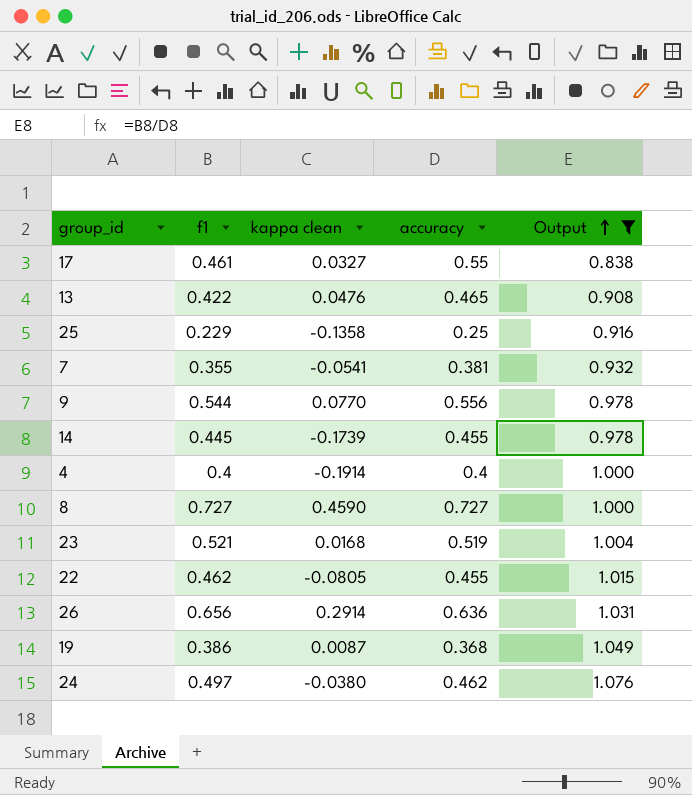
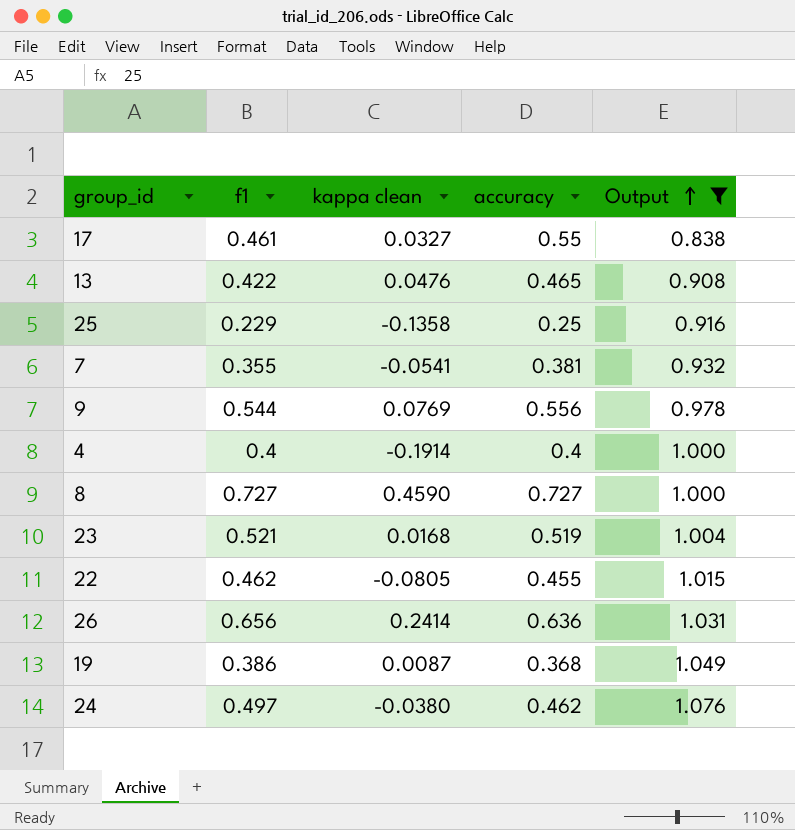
row 14: 0.445 | -0.1739 | 0.455 | 0.978 -> none
9 | kappa clean: 0.0770 -> 0.0769
26 | kappa clean: 0.2914 -> 0.2414

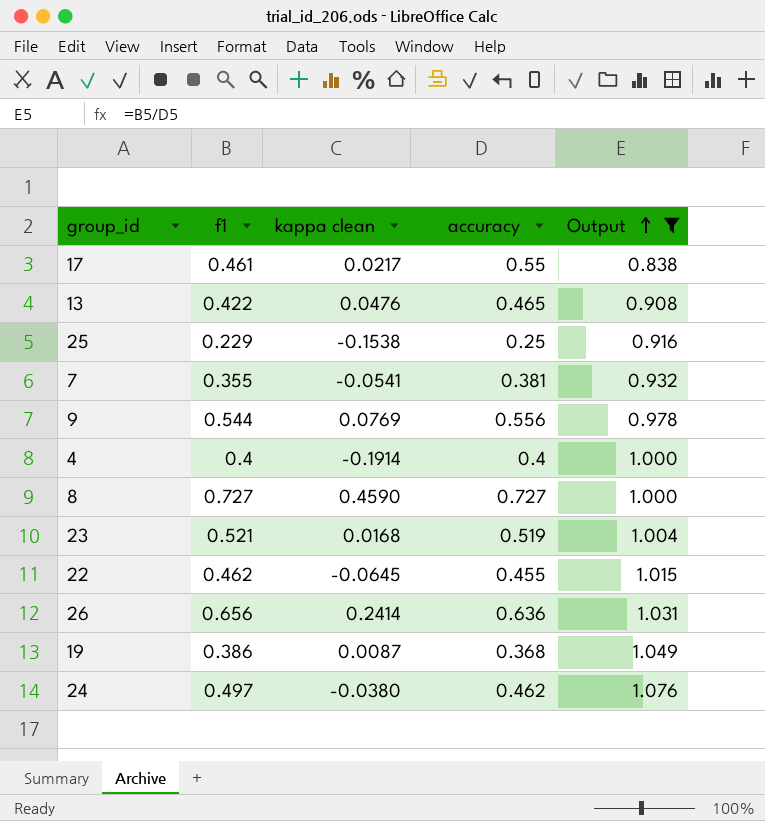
17 | kappa clean: 0.0327 -> 0.0217
25 | kappa clean: -0.1358 -> -0.1538
22 | kappa clean: -0.0805 -> -0.0645

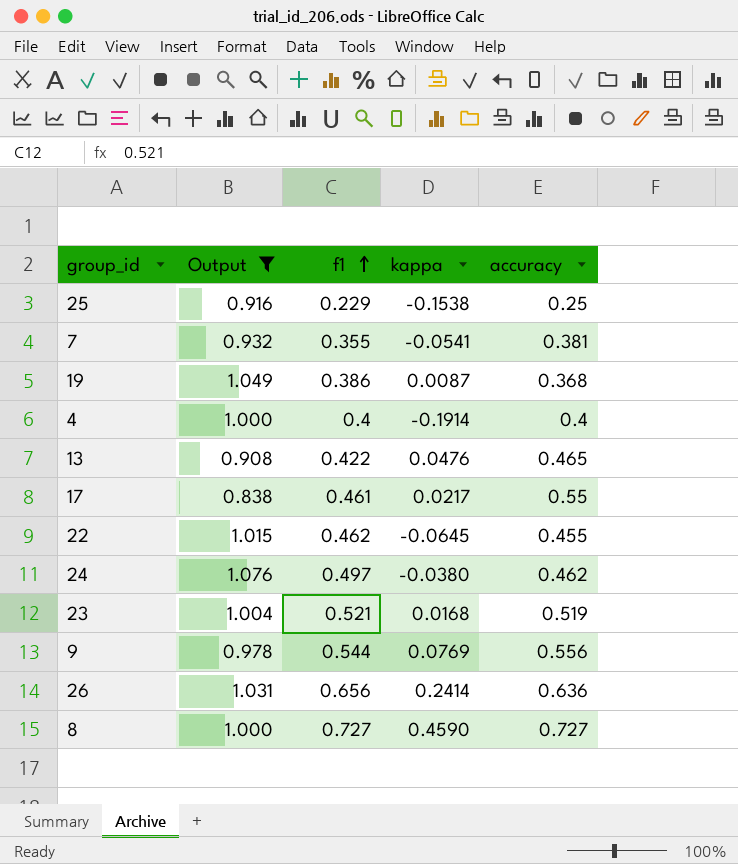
row order: Output ascending -> f1 ascending
column Output | position: 5 -> 2
column name: kappa clean -> kappa

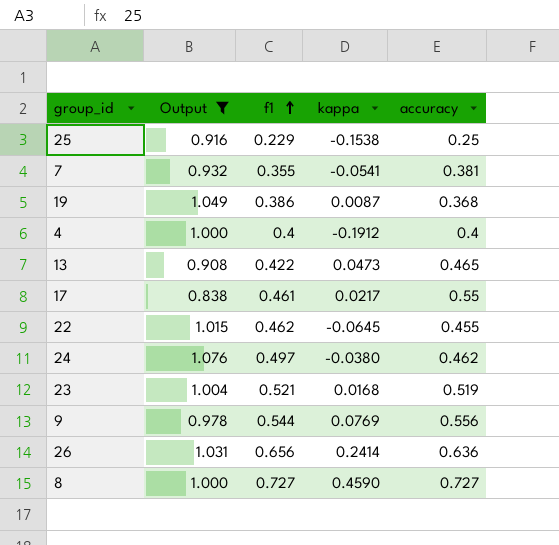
4 | kappa: -0.1914 -> -0.1912
13 | kappa: 0.0476 -> 0.0473

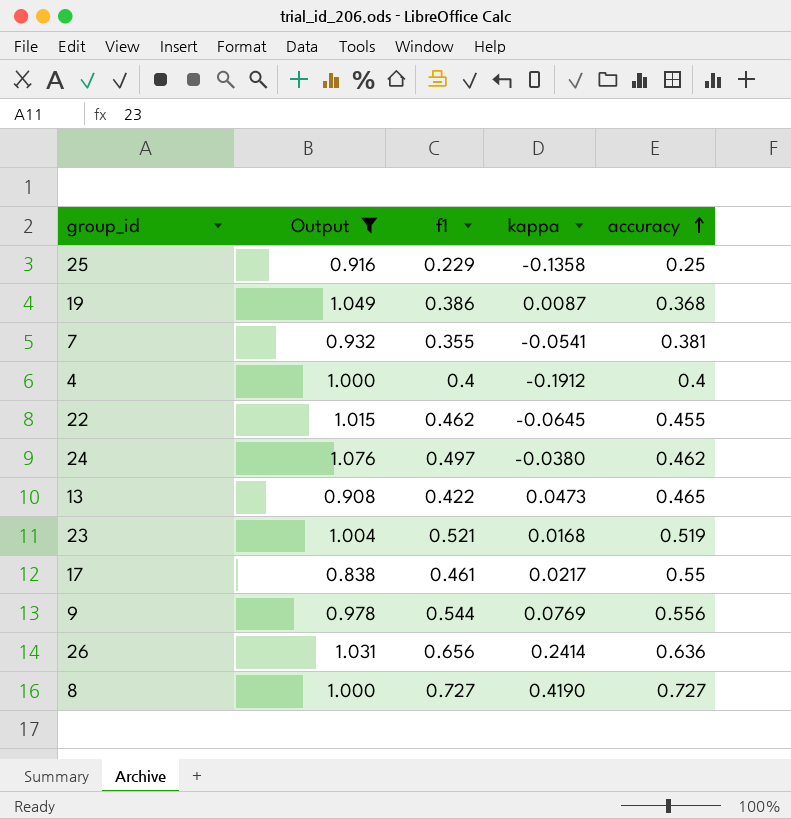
row order: f1 ascending -> accuracy ascending
25 | kappa: -0.1538 -> -0.1358
8 | kappa: 0.4590 -> 0.4190

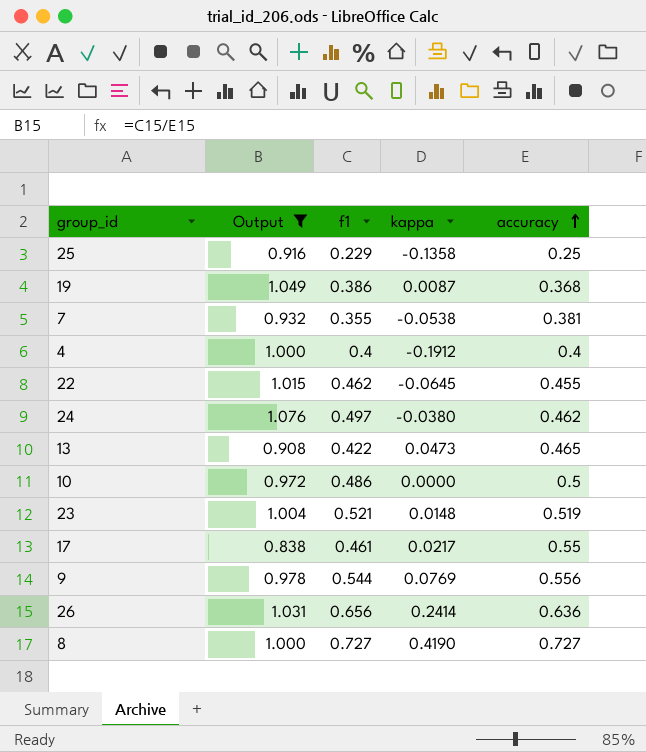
7 | kappa: -0.0541 -> -0.0538
row 10: none -> 0.972 | 0.486 | 0.0000 | 0.5
23 | kappa: 0.0168 -> 0.0148

